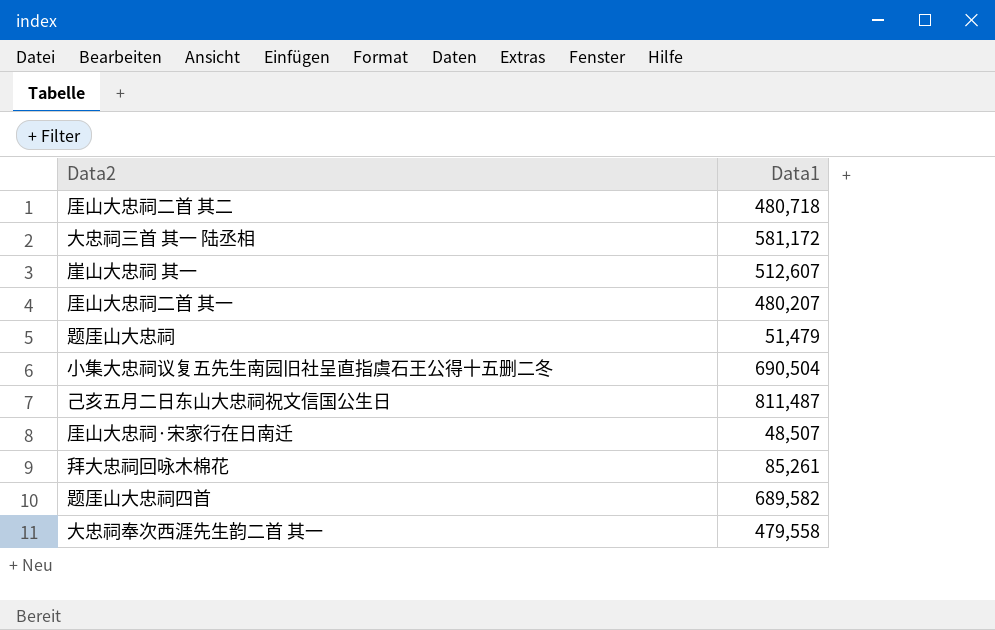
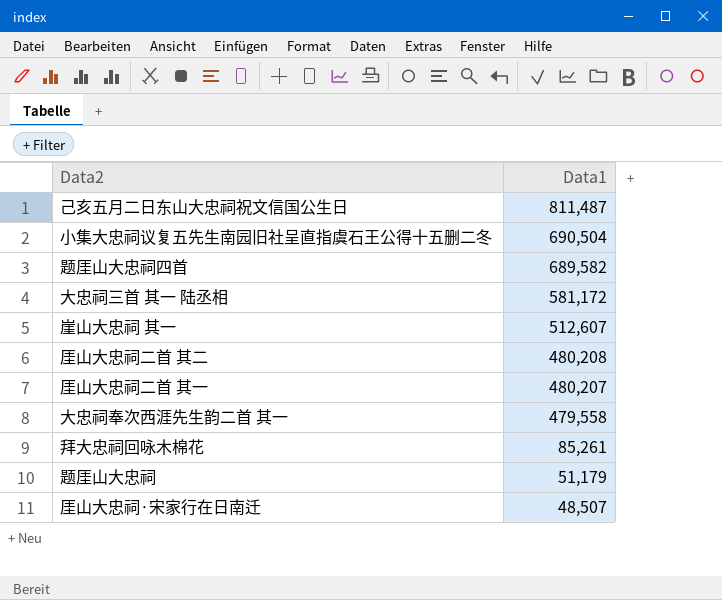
row order: none -> Data1 descending
厓山大忠祠二首 其二 | Data1: 480,718 -> 480,208
题厓山大忠祠 | Data1: 51,479 -> 51,179

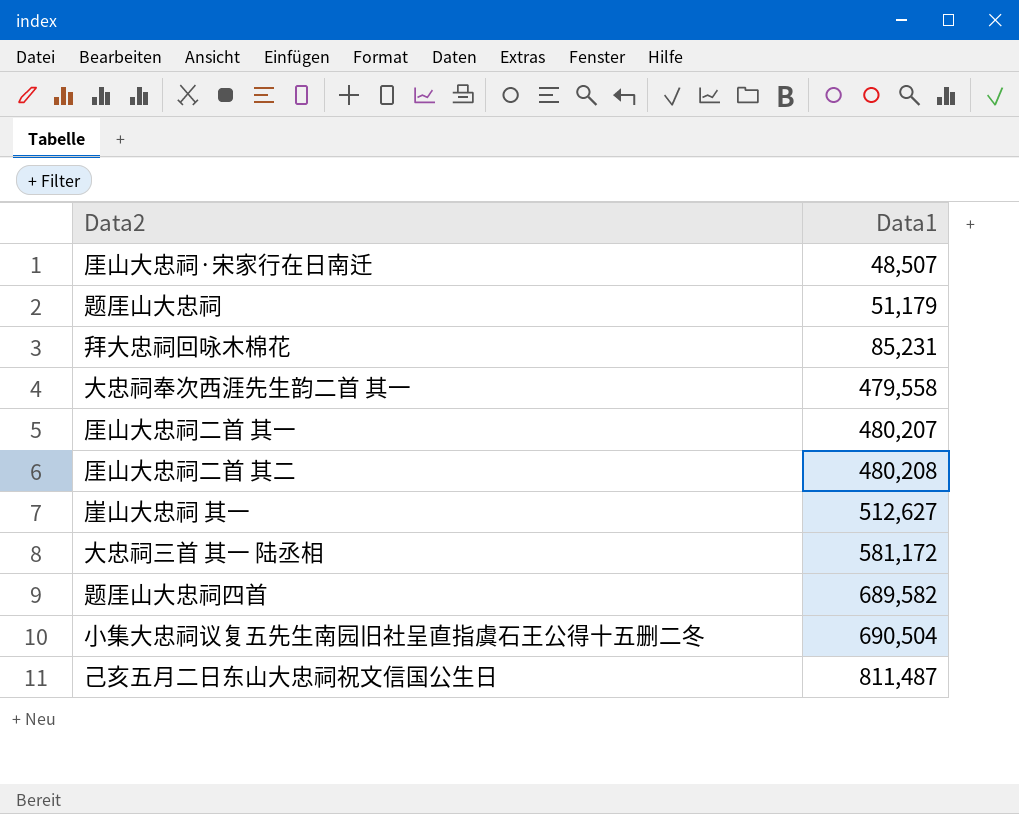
row order: Data1 descending -> Data1 ascending
拜大忠祠回咏木棉花 | Data1: 85,261 -> 85,231
崖山大忠祠 其一 | Data1: 512,607 -> 512,627

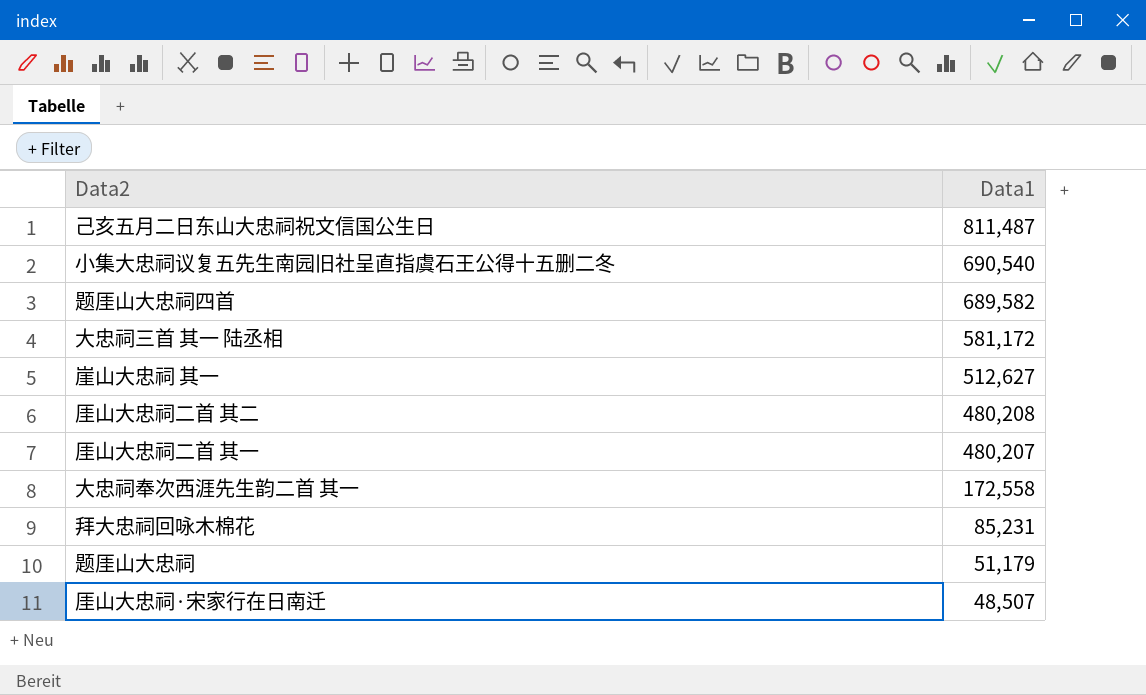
row order: Data1 ascending -> Data1 descending
小集大忠祠议复五先生南园旧社呈直指虞石王公得十五删二冬 | Data1: 690,504 -> 690,540
大忠祠奉次西涯先生韵二首 其一 | Data1: 479,558 -> 172,558

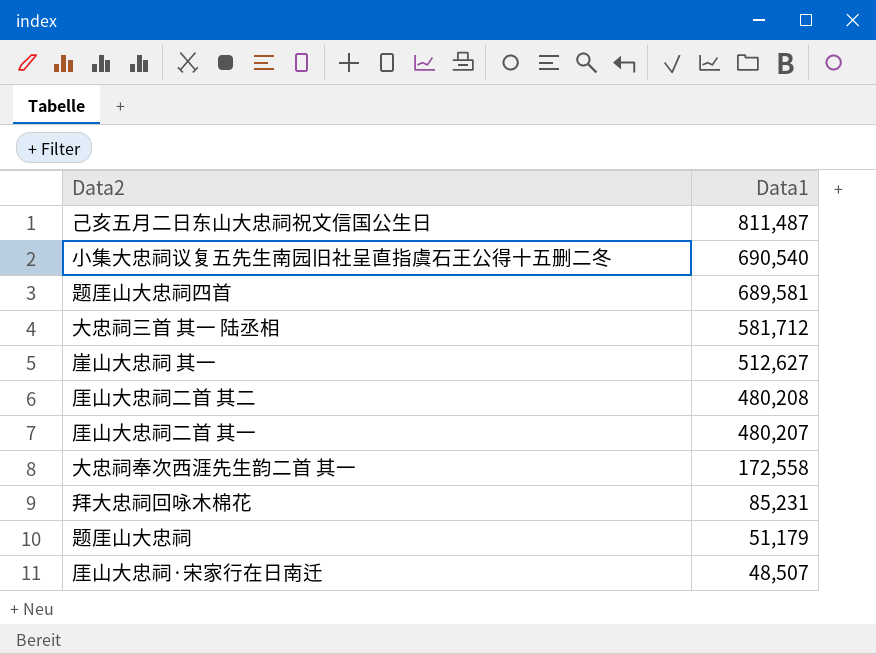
题厓山大忠祠四首 | Data1: 689,582 -> 689,581
大忠祠三首 其一 陆丞相 | Data1: 581,172 -> 581,712

